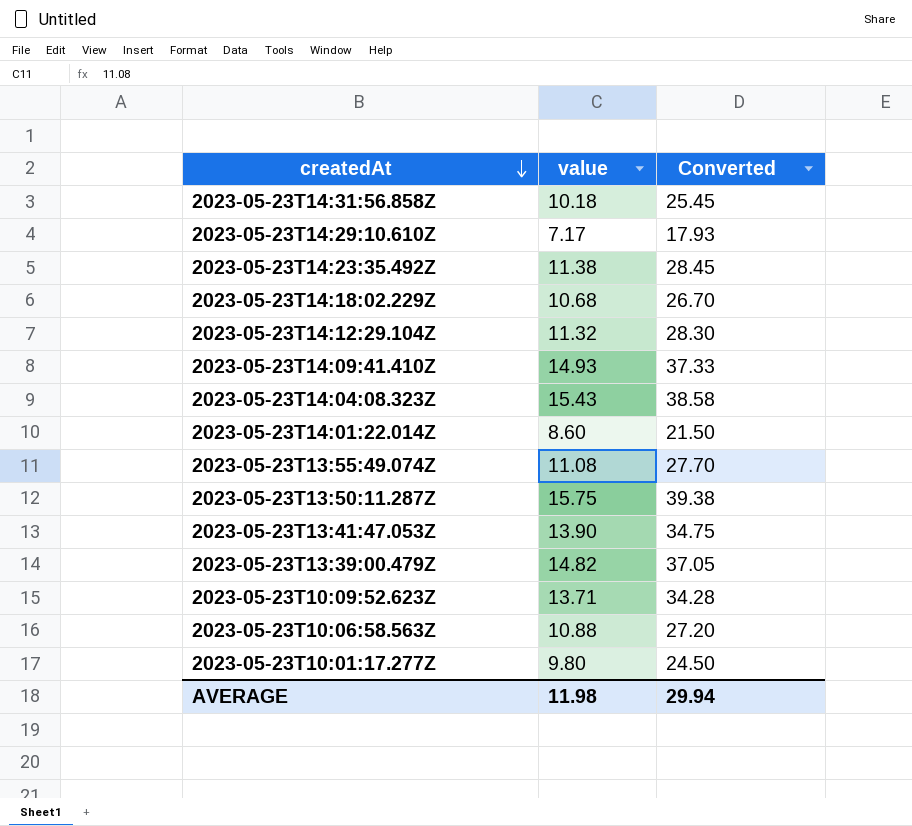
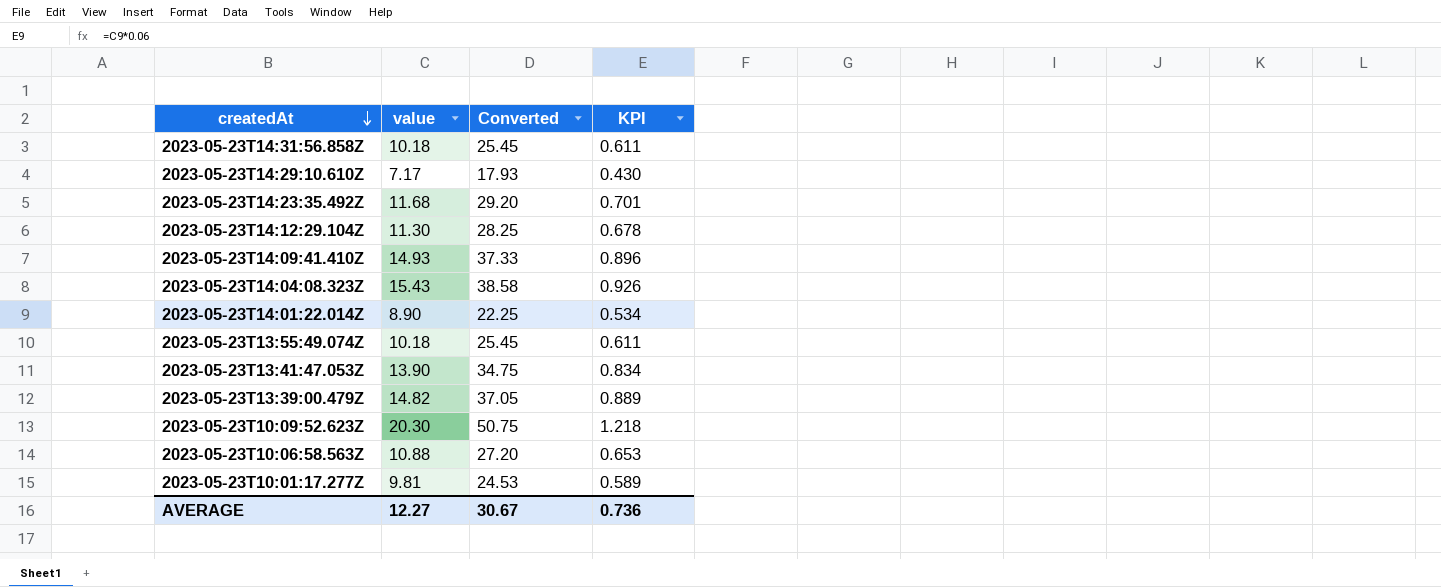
column KPI | formula: none -> [value] * 0.06
row 2023-05-23T14:18:02.229Z: 10.68 | 26.70 -> none
row 2023-05-23T13:50:11.287Z: 15.75 | 39.38 -> none
2023-05-23T14:23:35.492Z | value: 11.38 -> 11.68
2023-05-23T14:23:35.492Z | Converted: 28.45 -> 29.20
2023-05-23T14:12:29.104Z | value: 11.32 -> 11.30
2023-05-23T14:12:29.104Z | Converted: 28.30 -> 28.25
2023-05-23T14:01:22.014Z | value: 8.60 -> 8.90
2023-05-23T14:01:22.014Z | Converted: 21.50 -> 22.25
2023-05-23T13:55:49.074Z | value: 11.08 -> 10.18
2023-05-23T13:55:49.074Z | Converted: 27.70 -> 25.45
2023-05-23T10:09:52.623Z | value: 13.71 -> 20.30
2023-05-23T10:09:52.623Z | Converted: 34.28 -> 50.75
2023-05-23T10:01:17.277Z | value: 9.80 -> 9.81
2023-05-23T10:01:17.277Z | Converted: 24.50 -> 24.53
AVERAGE | value: 11.98 -> 12.27
AVERAGE | Converted: 29.94 -> 30.67

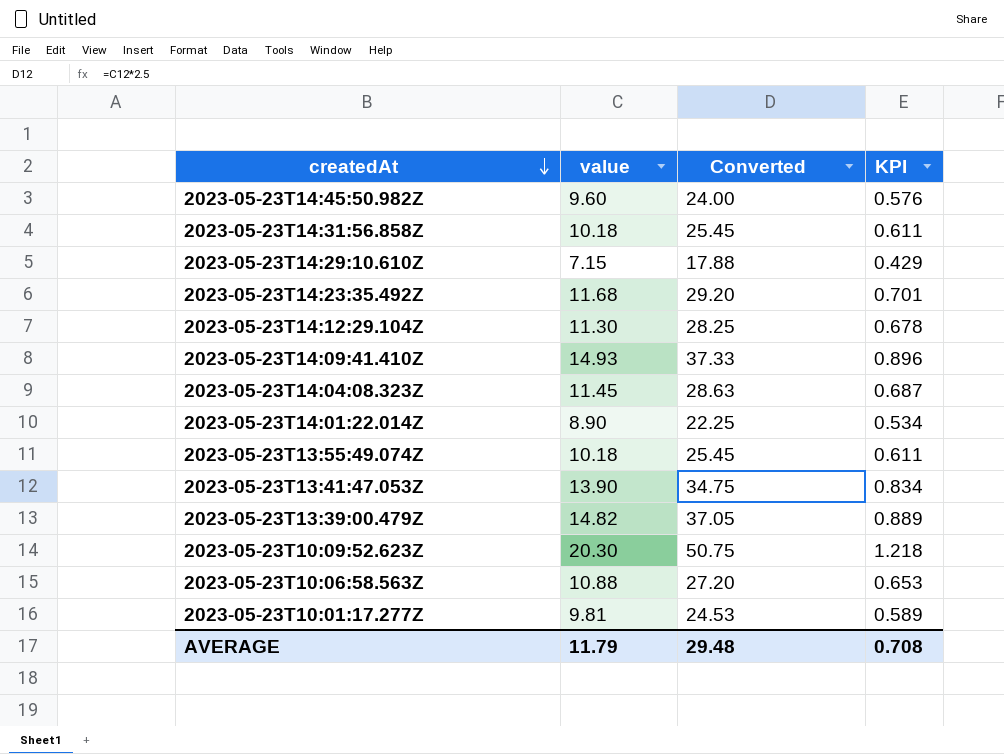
row 2023-05-23T14:45:50.982Z: none -> 9.60 | 24.00 | 0.576
2023-05-23T14:29:10.610Z | value: 7.17 -> 7.15
2023-05-23T14:29:10.610Z | Converted: 17.93 -> 17.88
2023-05-23T14:29:10.610Z | KPI: 0.430 -> 0.429
2023-05-23T14:04:08.323Z | value: 15.43 -> 11.45
2023-05-23T14:04:08.323Z | Converted: 38.58 -> 28.63
2023-05-23T14:04:08.323Z | KPI: 0.926 -> 0.687
AVERAGE | value: 12.27 -> 11.79
AVERAGE | Converted: 30.67 -> 29.48
AVERAGE | KPI: 0.736 -> 0.708

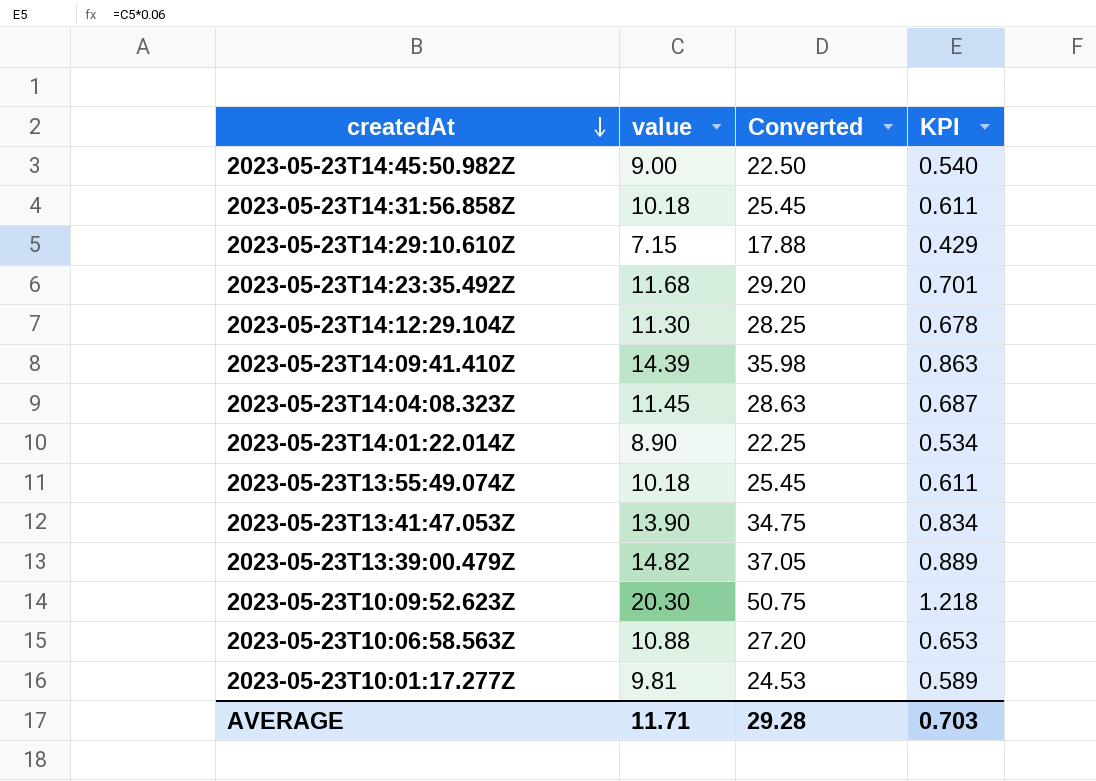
2023-05-23T14:45:50.982Z | value: 9.60 -> 9.00
2023-05-23T14:45:50.982Z | Converted: 24.00 -> 22.50
2023-05-23T14:45:50.982Z | KPI: 0.576 -> 0.540
2023-05-23T14:09:41.410Z | value: 14.93 -> 14.39
2023-05-23T14:09:41.410Z | Converted: 37.33 -> 35.98
2023-05-23T14:09:41.410Z | KPI: 0.896 -> 0.863
AVERAGE | value: 11.79 -> 11.71
AVERAGE | Converted: 29.48 -> 29.28
AVERAGE | KPI: 0.708 -> 0.703

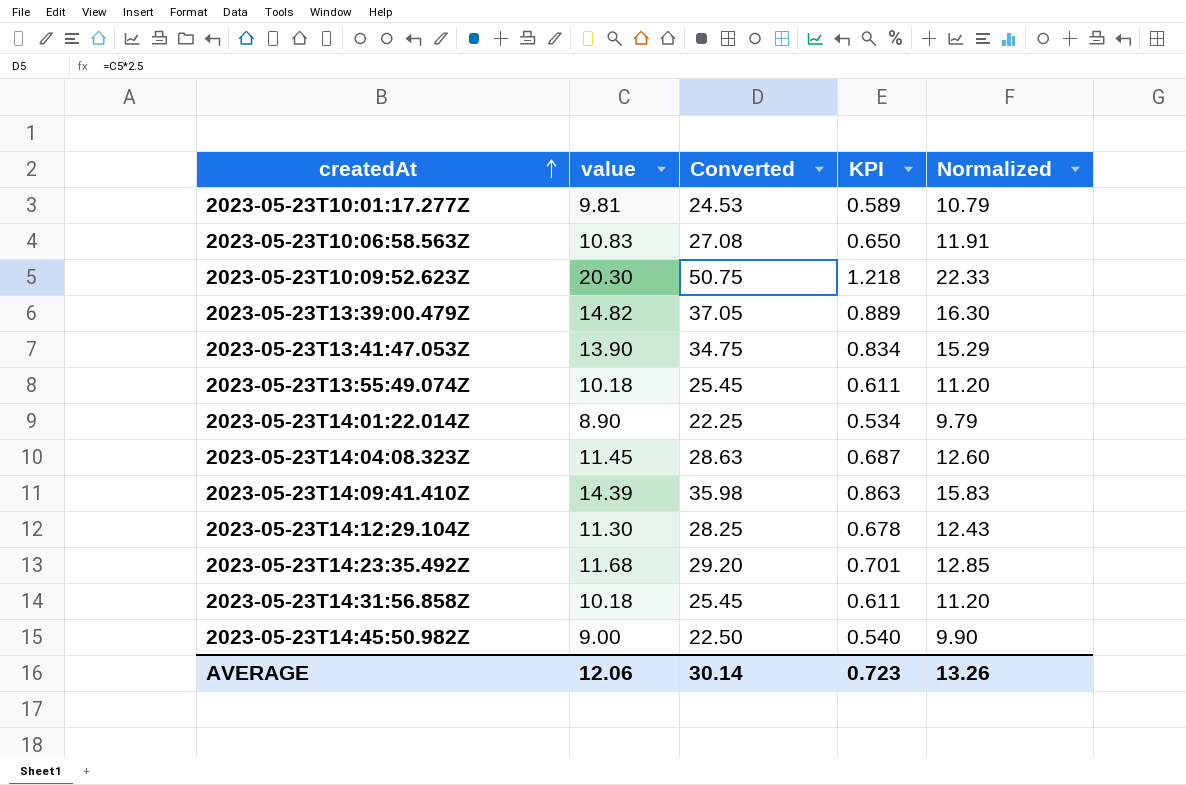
row order: createdAt descending -> createdAt ascending
column Normalized | formula: none -> [value] * 1.1
row 2023-05-23T14:29:10.610Z: 7.15 | 17.88 | 0.429 -> none
2023-05-23T10:06:58.563Z | value: 10.88 -> 10.83
2023-05-23T10:06:58.563Z | Converted: 27.20 -> 27.08
2023-05-23T10:06:58.563Z | KPI: 0.653 -> 0.650
AVERAGE | value: 11.71 -> 12.06
AVERAGE | Converted: 29.28 -> 30.14
AVERAGE | KPI: 0.703 -> 0.723

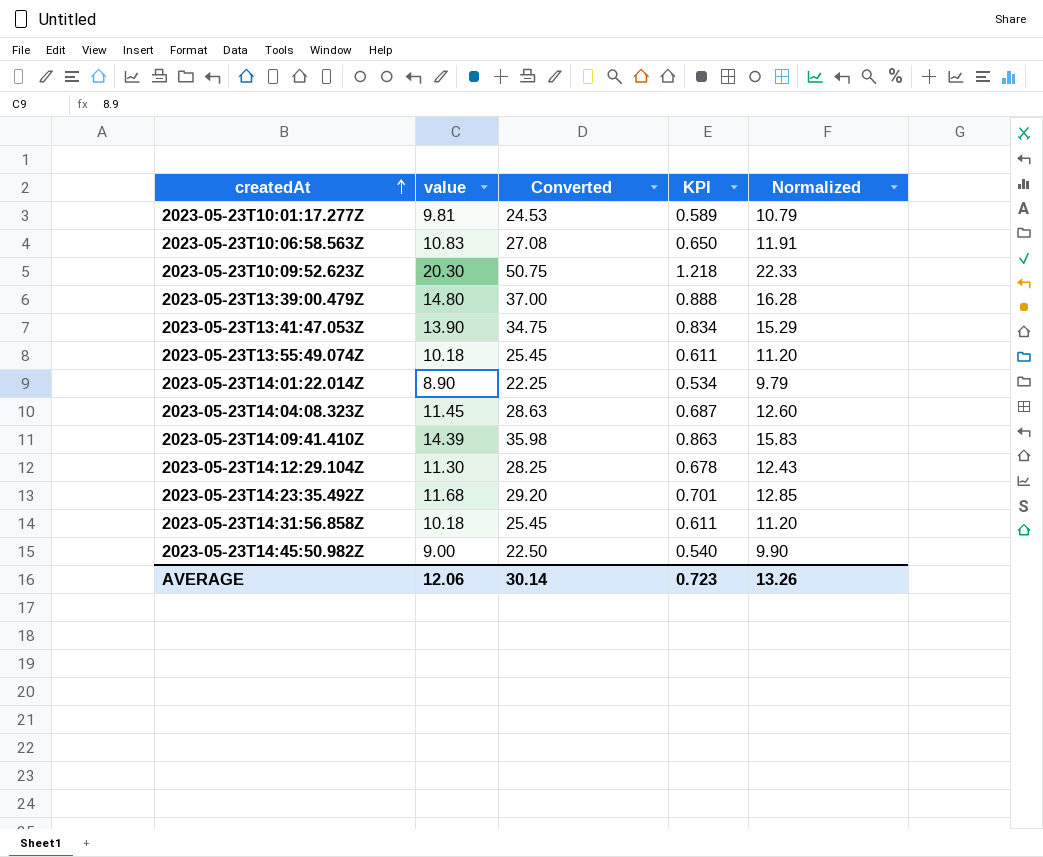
2023-05-23T13:39:00.479Z | value: 14.82 -> 14.80
2023-05-23T13:39:00.479Z | Converted: 37.05 -> 37.00
2023-05-23T13:39:00.479Z | KPI: 0.889 -> 0.888
2023-05-23T13:39:00.479Z | Normalized: 16.30 -> 16.28

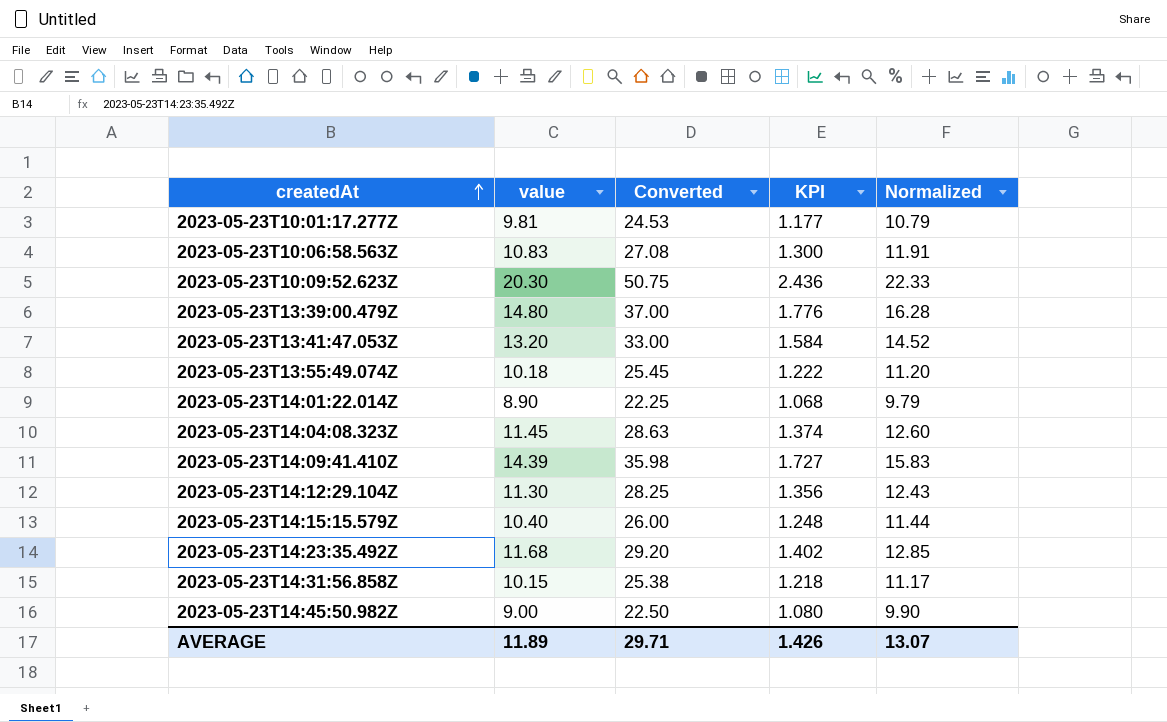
column KPI | formula: [value] * 0.06 -> [value] * 0.12
2023-05-23T13:41:47.053Z | value: 13.90 -> 13.20
2023-05-23T13:41:47.053Z | Converted: 34.75 -> 33.00
2023-05-23T13:41:47.053Z | Normalized: 15.29 -> 14.52
row 2023-05-23T14:15:15.579Z: none -> 10.40 | 26.00 | 1.248 | 11.44
2023-05-23T14:31:56.858Z | value: 10.18 -> 10.15
2023-05-23T14:31:56.858Z | Converted: 25.45 -> 25.38
2023-05-23T14:31:56.858Z | Normalized: 11.20 -> 11.17
AVERAGE | value: 12.06 -> 11.89
AVERAGE | Converted: 30.14 -> 29.71
AVERAGE | KPI: 0.723 -> 1.426
AVERAGE | Normalized: 13.26 -> 13.07

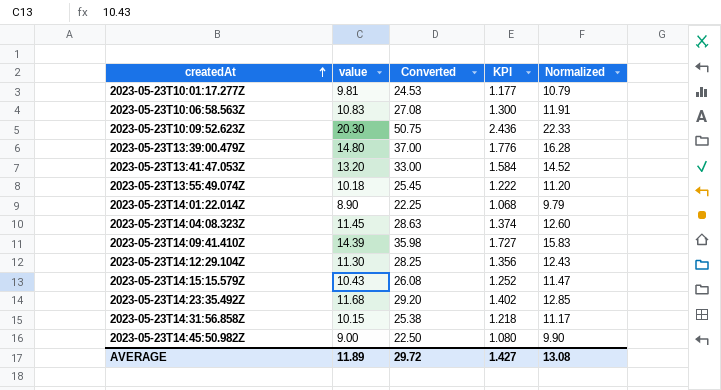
2023-05-23T14:15:15.579Z | value: 10.40 -> 10.43
2023-05-23T14:15:15.579Z | Converted: 26.00 -> 26.08
2023-05-23T14:15:15.579Z | KPI: 1.248 -> 1.252
2023-05-23T14:15:15.579Z | Normalized: 11.44 -> 11.47
AVERAGE | Converted: 29.71 -> 29.72
AVERAGE | KPI: 1.426 -> 1.427
AVERAGE | Normalized: 13.07 -> 13.08

